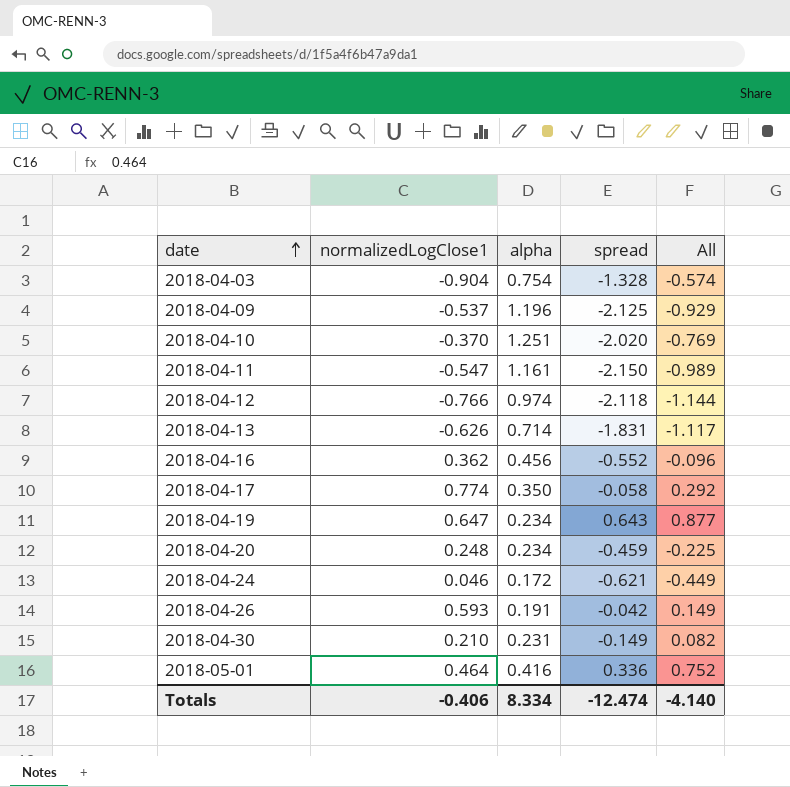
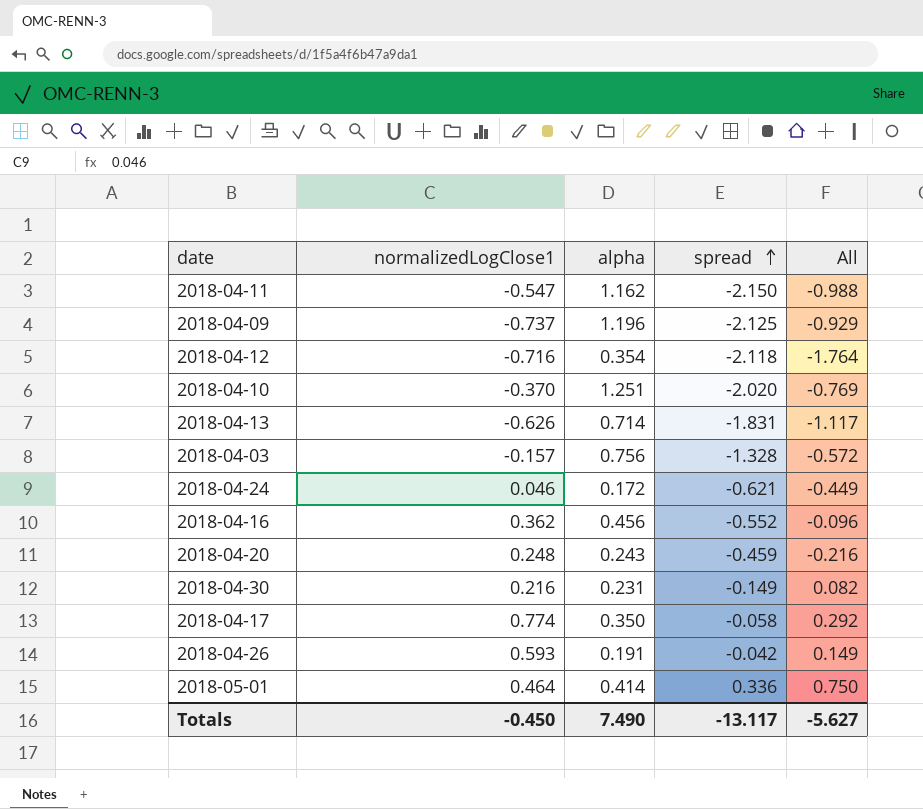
row order: date ascending -> spread ascending
row 2018-04-19: 0.647 | 0.234 | 0.643 | 0.877 -> none
2018-04-11 | alpha: 1.161 -> 1.162
2018-04-11 | All: -0.989 -> -0.988
2018-04-09 | normalizedLogClose1: -0.537 -> -0.737
2018-04-12 | normalizedLogClose1: -0.766 -> -0.716
2018-04-12 | alpha: 0.974 -> 0.354
2018-04-12 | All: -1.144 -> -1.764
2018-04-03 | normalizedLogClose1: -0.904 -> -0.157
2018-04-03 | alpha: 0.754 -> 0.756
2018-04-03 | All: -0.574 -> -0.572
2018-04-20 | alpha: 0.234 -> 0.243
2018-04-20 | All: -0.225 -> -0.216
2018-04-30 | normalizedLogClose1: 0.210 -> 0.216
2018-05-01 | alpha: 0.416 -> 0.414
2018-05-01 | All: 0.752 -> 0.750
Totals | normalizedLogClose1: -0.406 -> -0.450
Totals | alpha: 8.334 -> 7.490
Totals | spread: -12.474 -> -13.117
Totals | All: -4.140 -> -5.627

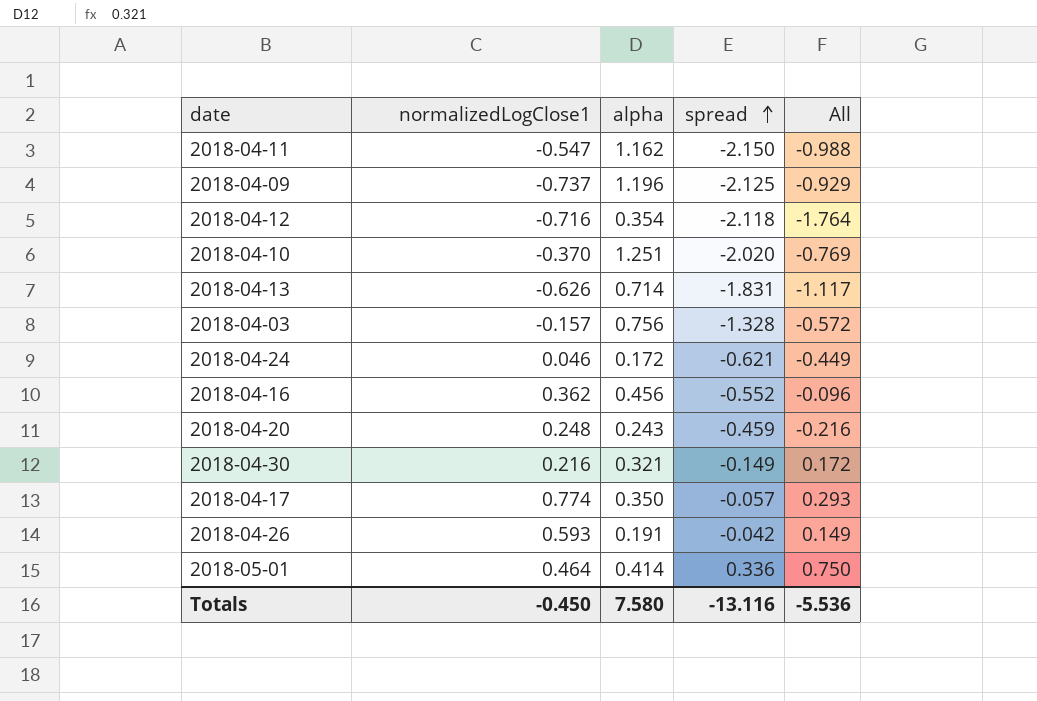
2018-04-30 | alpha: 0.231 -> 0.321
2018-04-30 | All: 0.082 -> 0.172
2018-04-17 | spread: -0.058 -> -0.057
2018-04-17 | All: 0.292 -> 0.293
Totals | alpha: 7.490 -> 7.580
Totals | spread: -13.117 -> -13.116
Totals | All: -5.627 -> -5.536

